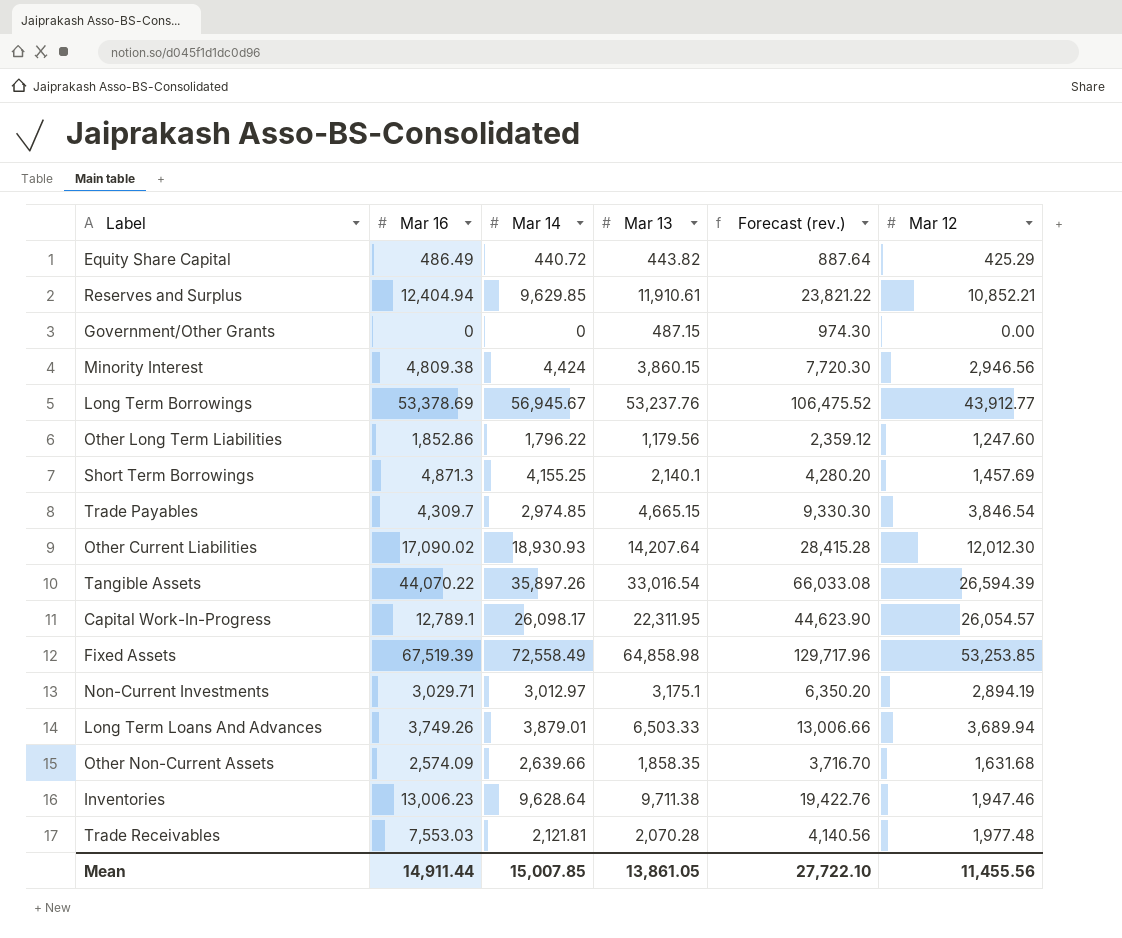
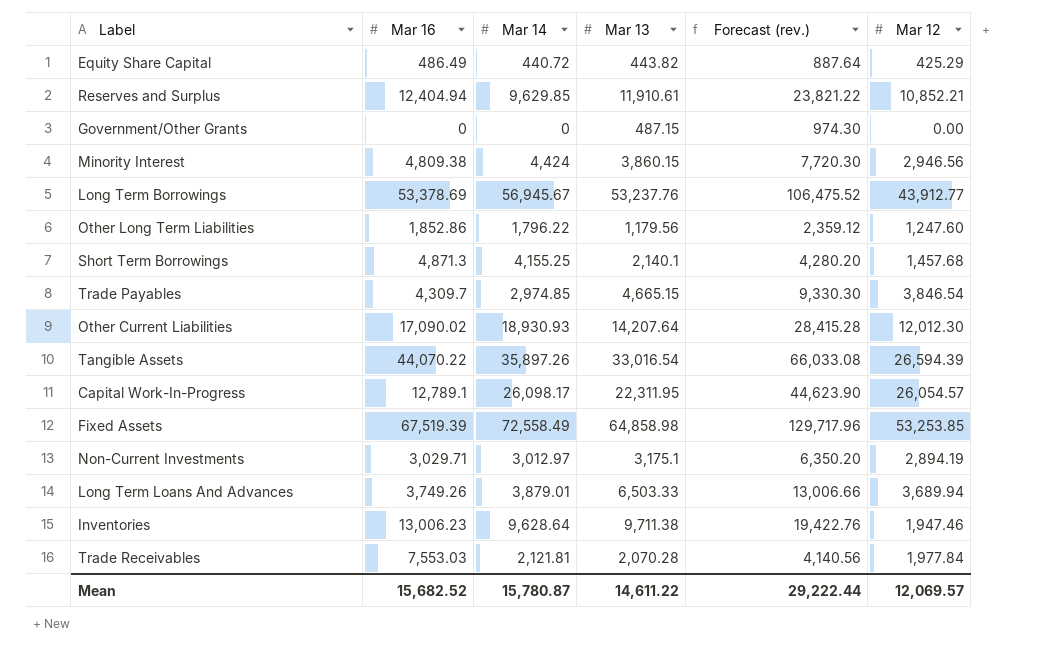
row Other Non-Current Assets: 2,574.09 | 2,639.66 | 1,858.35 | 3,716.70 | 1,631.68 -> none
Short Term Borrowings | Mar 12: 1,457.69 -> 1,457.68
Trade Receivables | Mar 12: 1,977.48 -> 1,977.84
Mean | Mar 16: 14,911.44 -> 15,682.52
Mean | Mar 14: 15,007.85 -> 15,780.87
Mean | Mar 13: 13,861.05 -> 14,611.22
Mean | Forecast (rev.): 27,722.10 -> 29,222.44
Mean | Mar 12: 11,455.56 -> 12,069.57

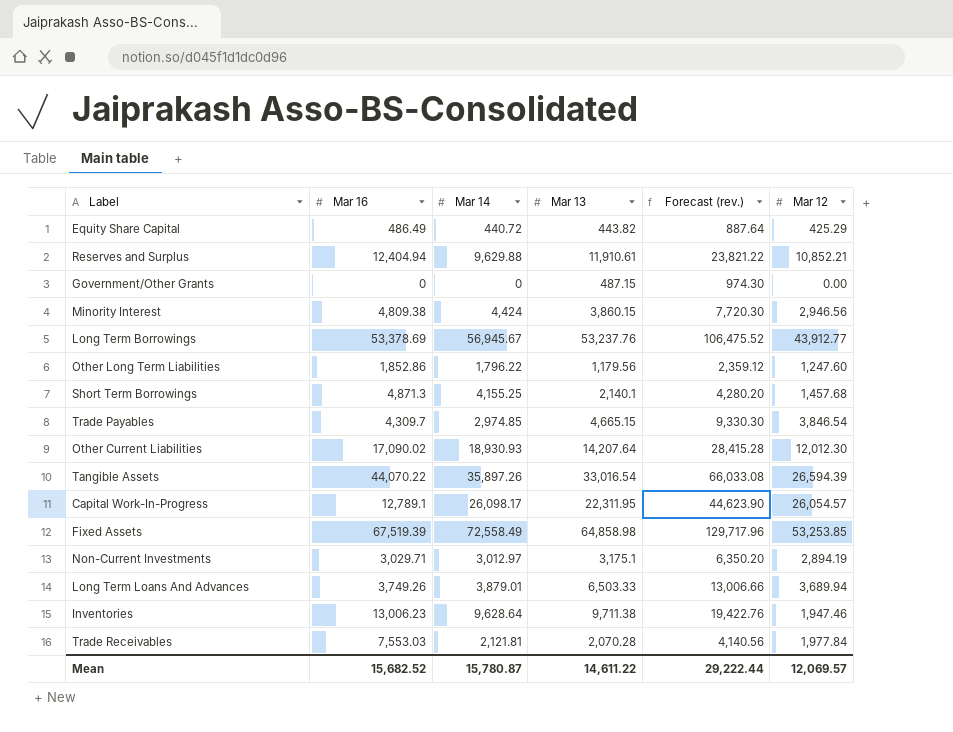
Reserves and Surplus | Mar 14: 9,629.85 -> 9,629.88

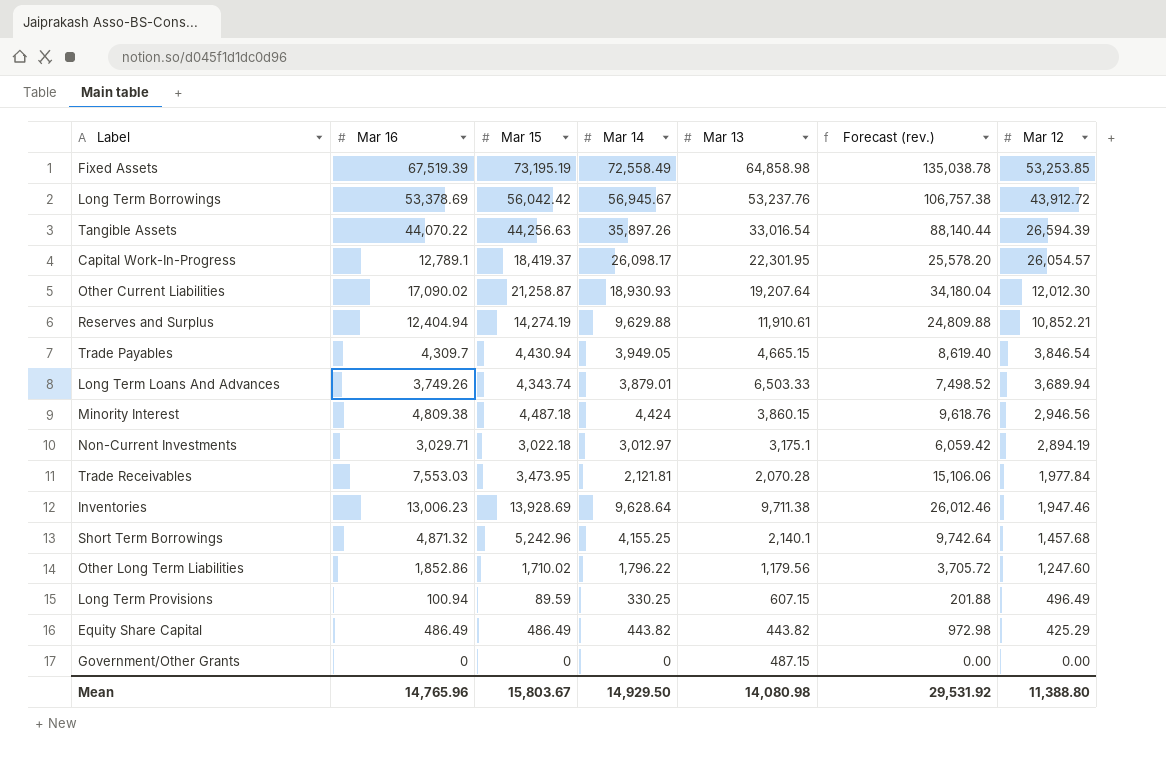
row order: none -> Mar 12 descending
column Mar 15 | position: none -> 3
column Forecast (rev.) | formula: [Mar 13] * 2 -> [Mar 16] * 2
Long Term Borrowings | Mar 12: 43,912.77 -> 43,912.72
Capital Work-In-Progress | Mar 13: 22,311.95 -> 22,301.95
Other Current Liabilities | Mar 13: 14,207.64 -> 19,207.64
Trade Payables | Mar 14: 2,974.85 -> 3,949.05
Short Term Borrowings | Mar 16: 4,871.3 -> 4,871.32
row Long Term Provisions: none -> 100.94 | 89.59 | 330.25 | 607.15 | 201.88 | 496.49
Equity Share Capital | Mar 14: 440.72 -> 443.82
Mean | Mar 16: 15,682.52 -> 14,765.96
Mean | Mar 14: 15,780.87 -> 14,929.50
Mean | Mar 13: 14,611.22 -> 14,080.98
Mean | Forecast (rev.): 29,222.44 -> 29,531.92
Mean | Mar 12: 12,069.57 -> 11,388.80

